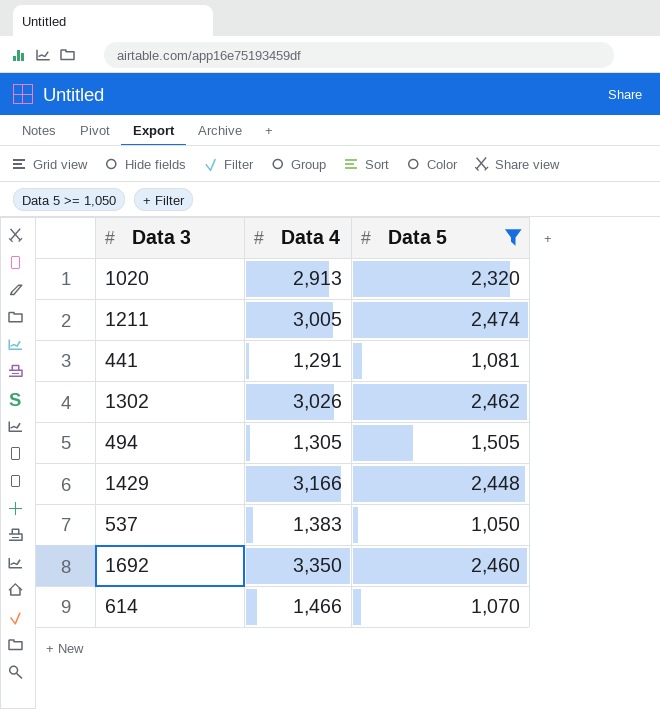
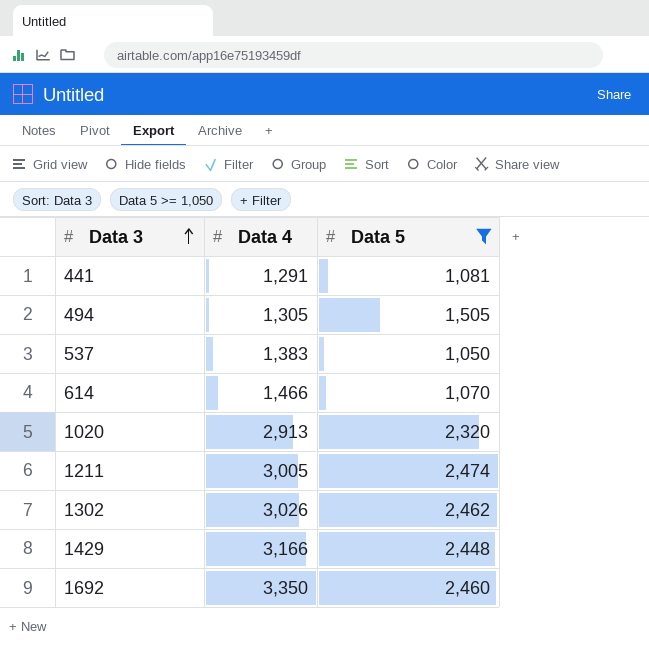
row order: none -> Data 3 ascending

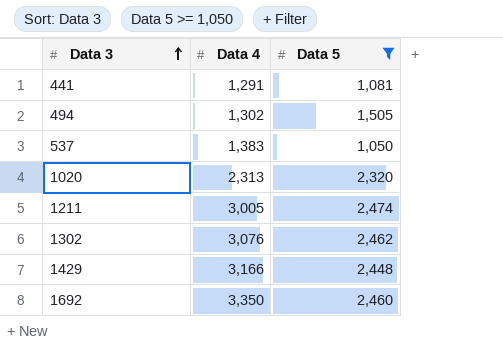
row 614: 1,466 | 1,070 -> none
494 | Data 4: 1,305 -> 1,302
1020 | Data 4: 2,913 -> 2,313
1302 | Data 4: 3,026 -> 3,076

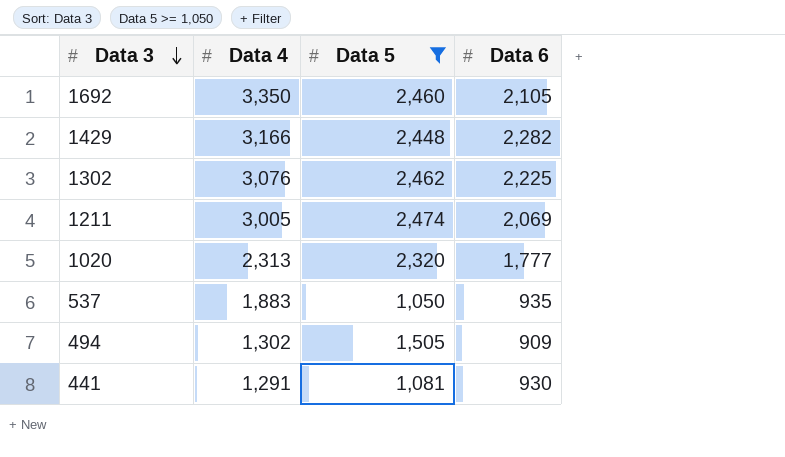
row order: Data 3 ascending -> Data 3 descending
column Data 6 | position: none -> 4
537 | Data 4: 1,383 -> 1,883

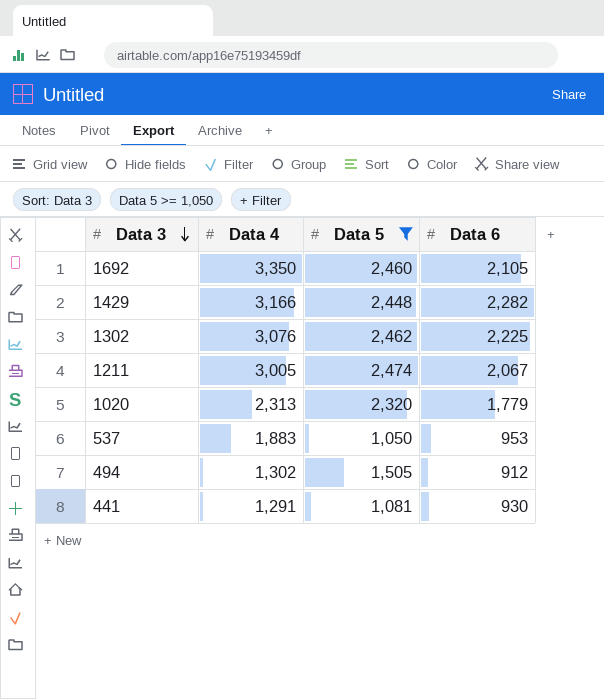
1211 | Data 6: 2,069 -> 2,067
1020 | Data 6: 1,777 -> 1,779
537 | Data 6: 935 -> 953
494 | Data 6: 909 -> 912

